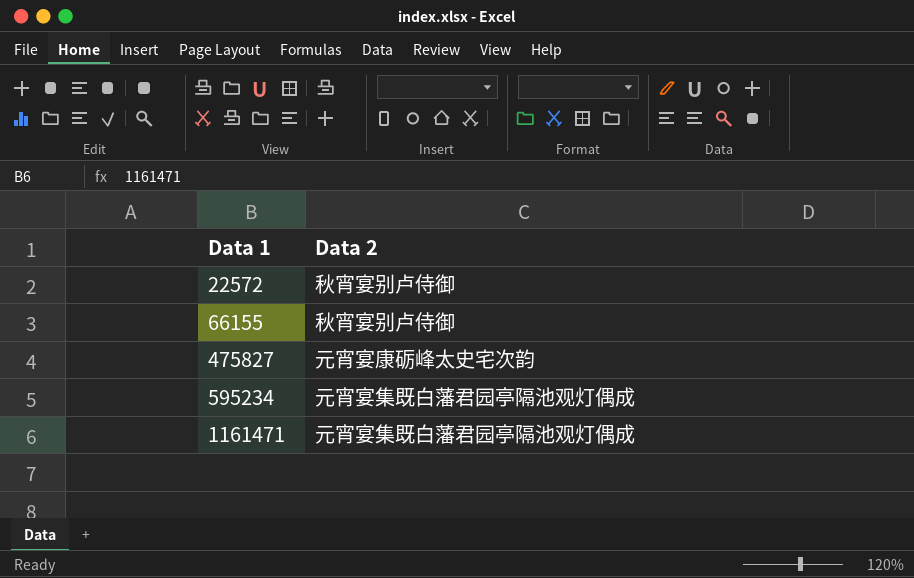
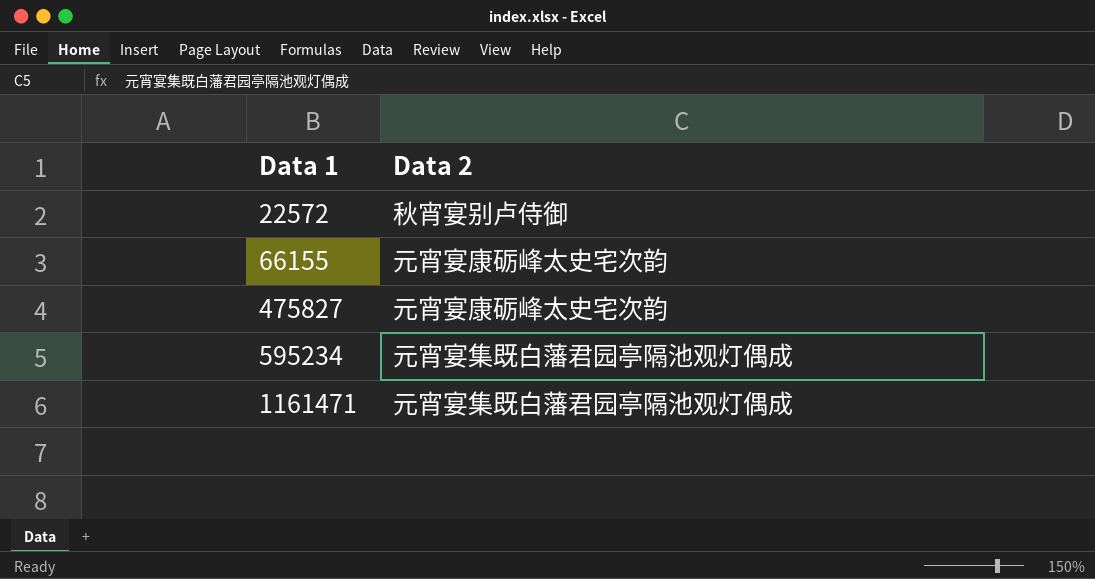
66155 | Data 2: 秋宵宴别卢侍御 -> 元宵宴康砺峰太史宅次韵

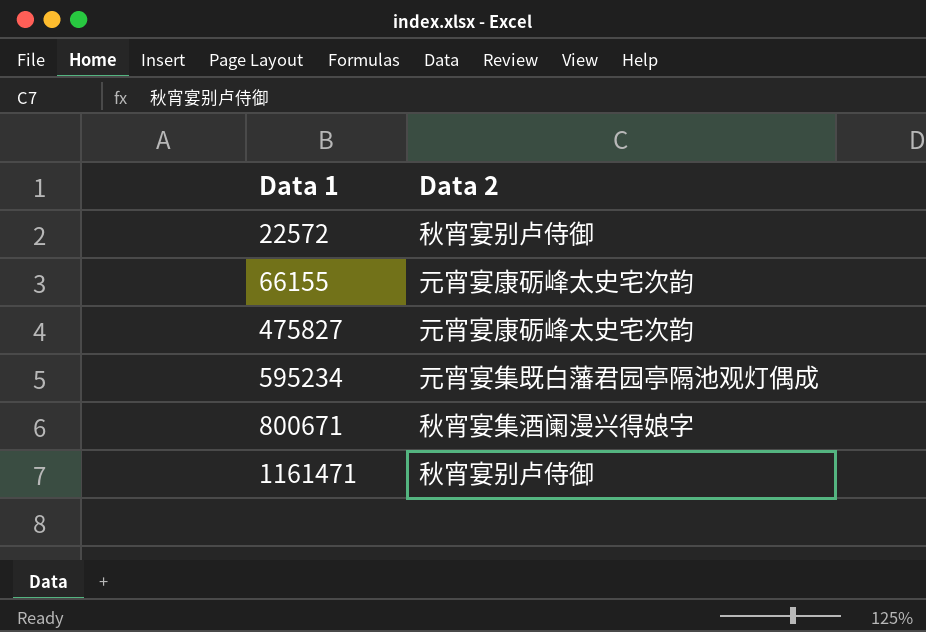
row 800671: none -> 秋宵宴集酒阑漫兴得娘字
1161471 | Data 2: 元宵宴集既白藩君园亭隔池观灯偶成 -> 秋宵宴别卢侍御

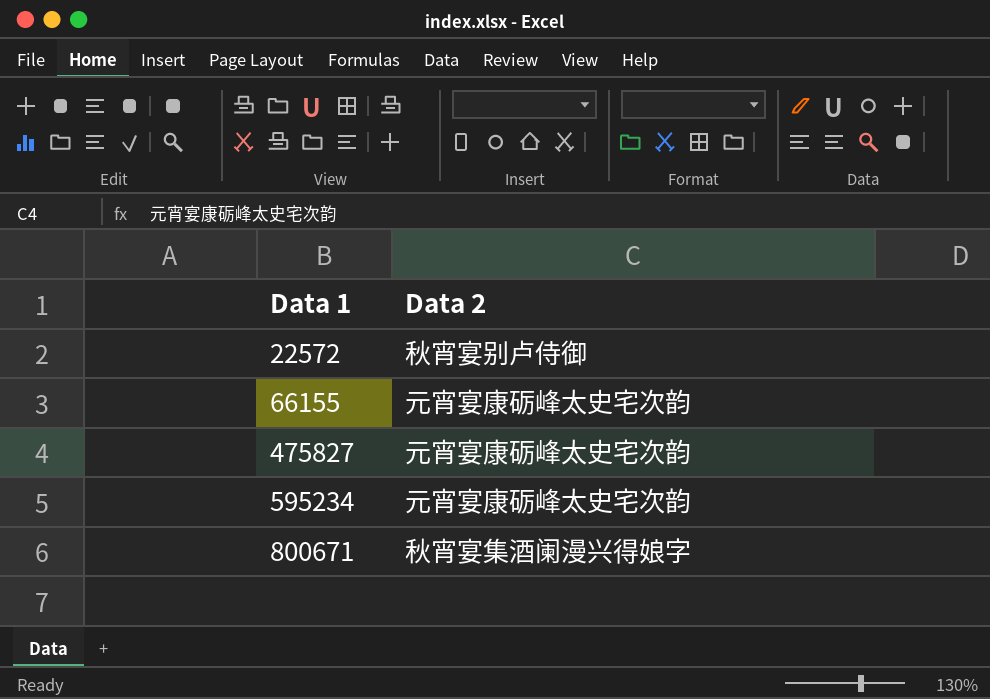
row 1161471: 秋宵宴别卢侍御 -> none
595234 | Data 2: 元宵宴集既白藩君园亭隔池观灯偶成 -> 元宵宴康砺峰太史宅次韵

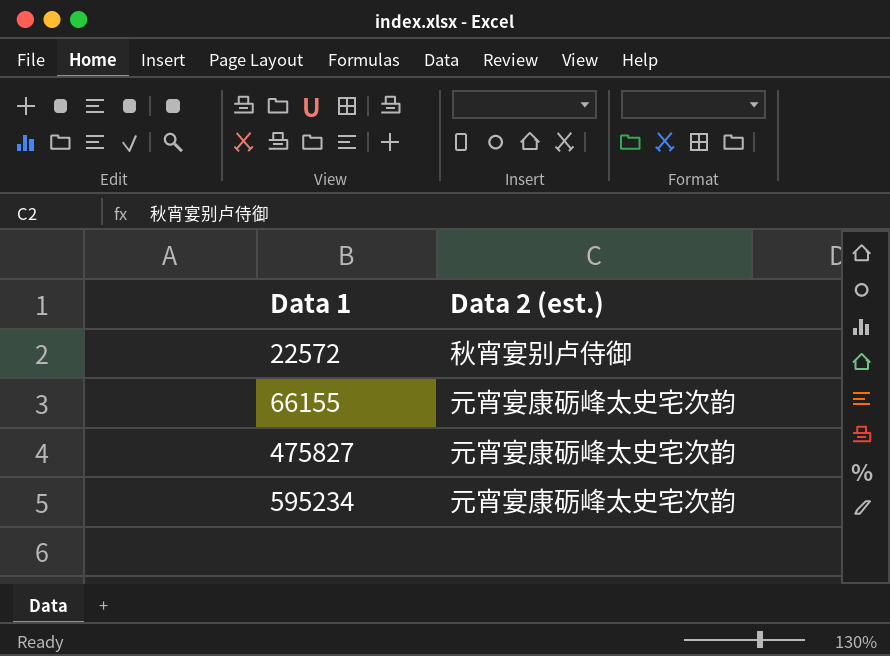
column name: Data 2 -> Data 2 (est.)
row 800671: 秋宵宴集酒阑漫兴得娘字 -> none

